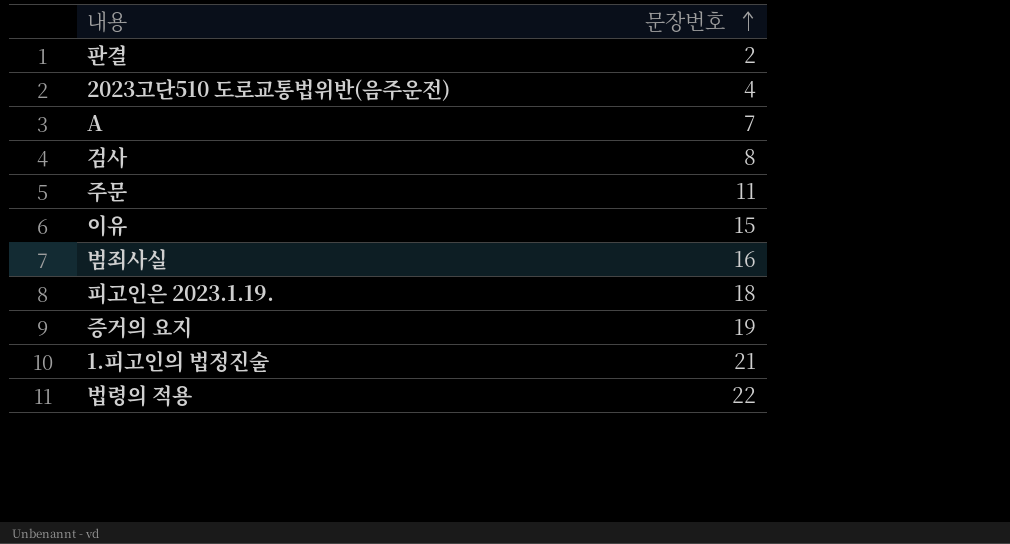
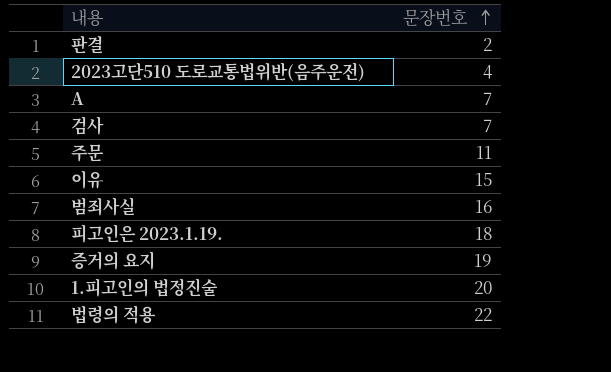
검사 | 문장번호: 8 -> 7
1.피고인의 법정진술 | 문장번호: 21 -> 20

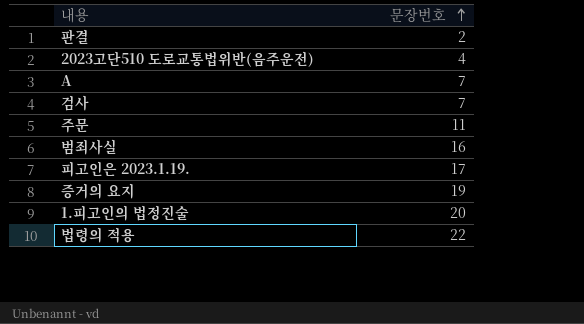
row 이유: 15 -> none
피고인은 2023.1.19. | 문장번호: 18 -> 17

